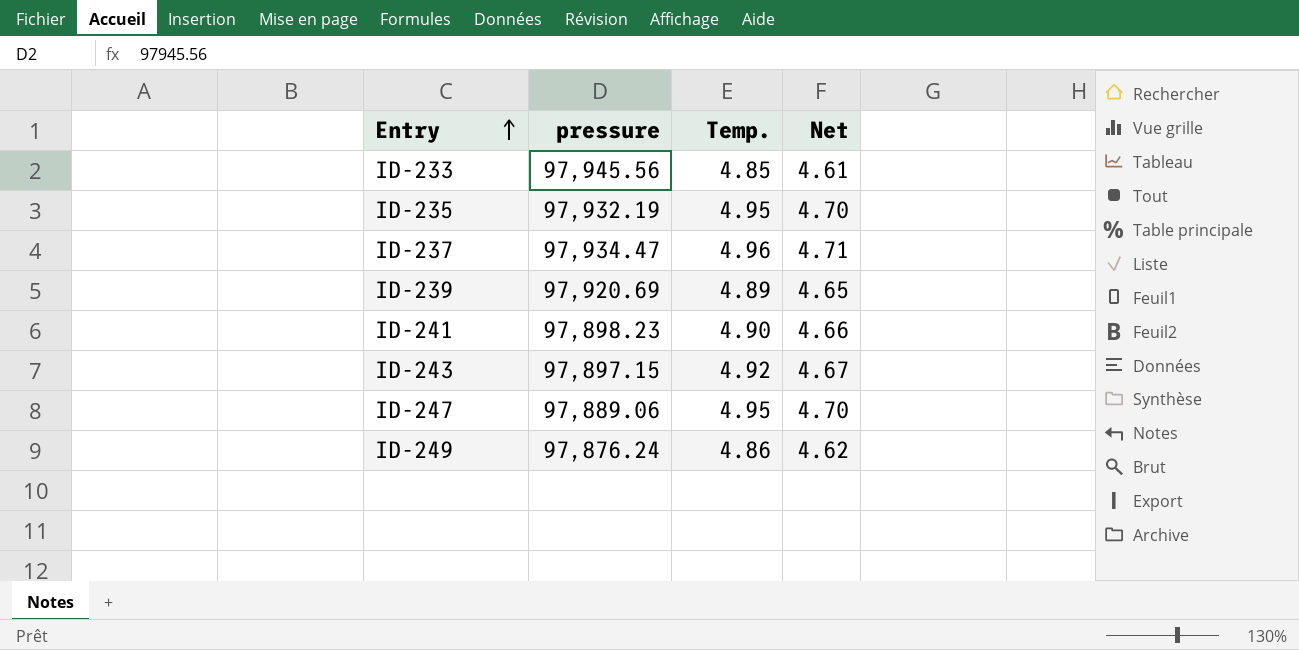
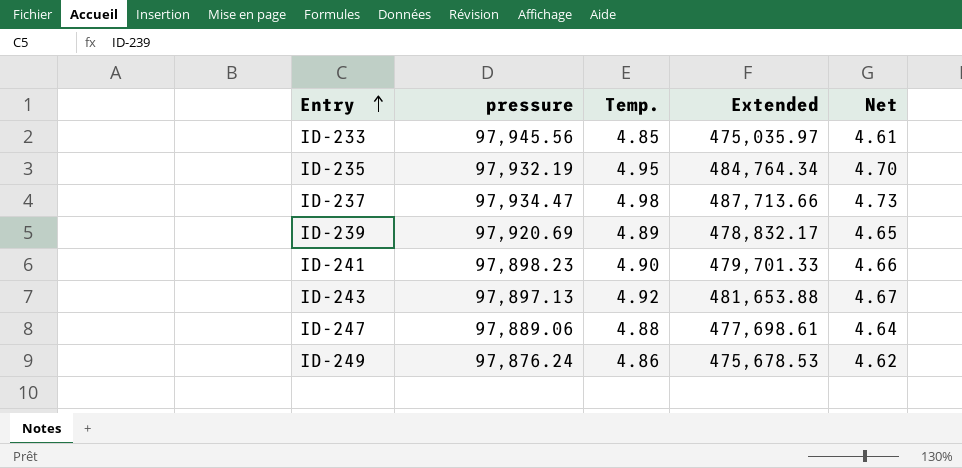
column Extended | formula: none -> [pressure] * [Temp.]
ID-237 | Temp.: 4.96 -> 4.98
ID-237 | Net: 4.71 -> 4.73
ID-243 | pressure: 97,897.15 -> 97,897.13
ID-247 | Temp.: 4.95 -> 4.88
ID-247 | Net: 4.70 -> 4.64

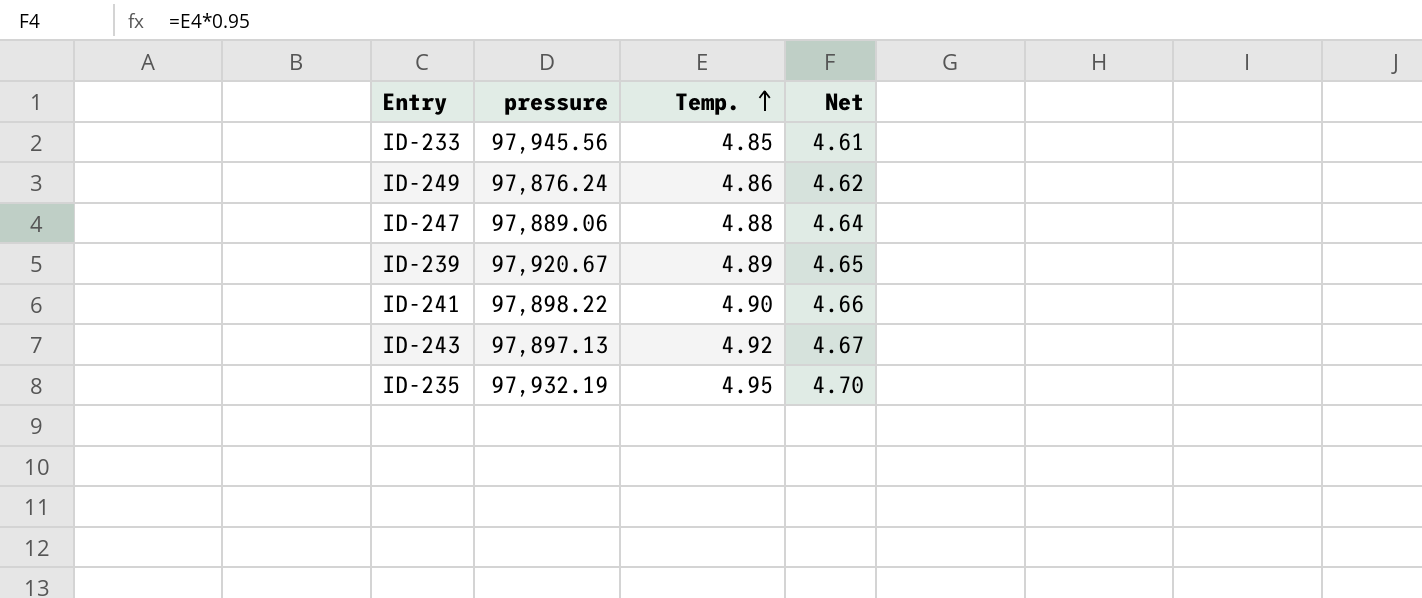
row order: Entry ascending -> Temp. ascending
column Extended | formula: [pressure] * [Temp.] -> none
row ID-237: 97,934.47 | 4.98 | 487,713.66 | 4.73 -> none
ID-239 | pressure: 97,920.69 -> 97,920.67
ID-241 | pressure: 97,898.23 -> 97,898.22

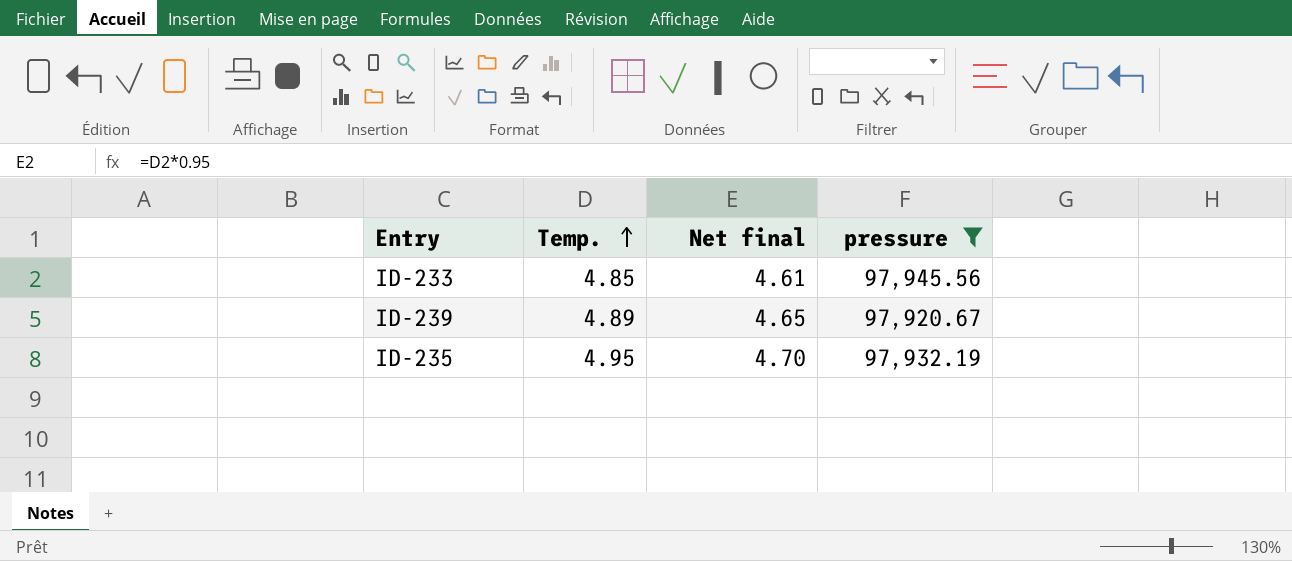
filter: none -> pressure >= 97,920.67
column name: Net -> Net final
column pressure | position: 2 -> 4

